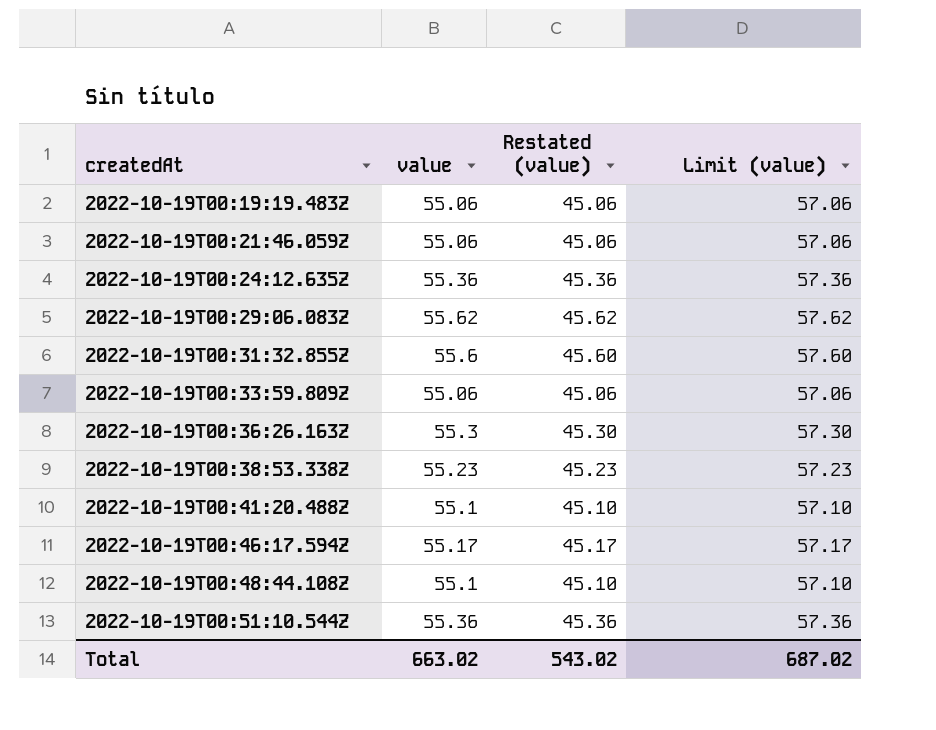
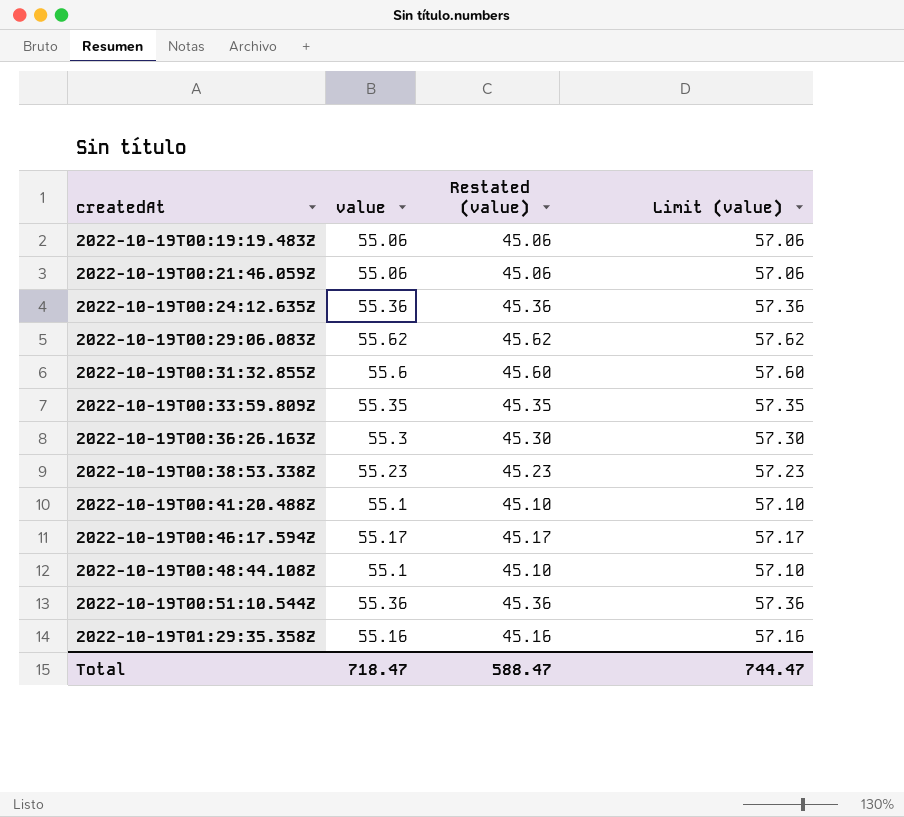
2022-10-19T00:33:59.809Z | value: 55.06 -> 55.35
2022-10-19T00:33:59.809Z | Restated (value): 45.06 -> 45.35
2022-10-19T00:33:59.809Z | Limit (value): 57.06 -> 57.35
row 2022-10-19T01:29:35.358Z: none -> 55.16 | 45.16 | 57.16
Total | value: 663.02 -> 718.47
Total | Restated (value): 543.02 -> 588.47
Total | Limit (value): 687.02 -> 744.47

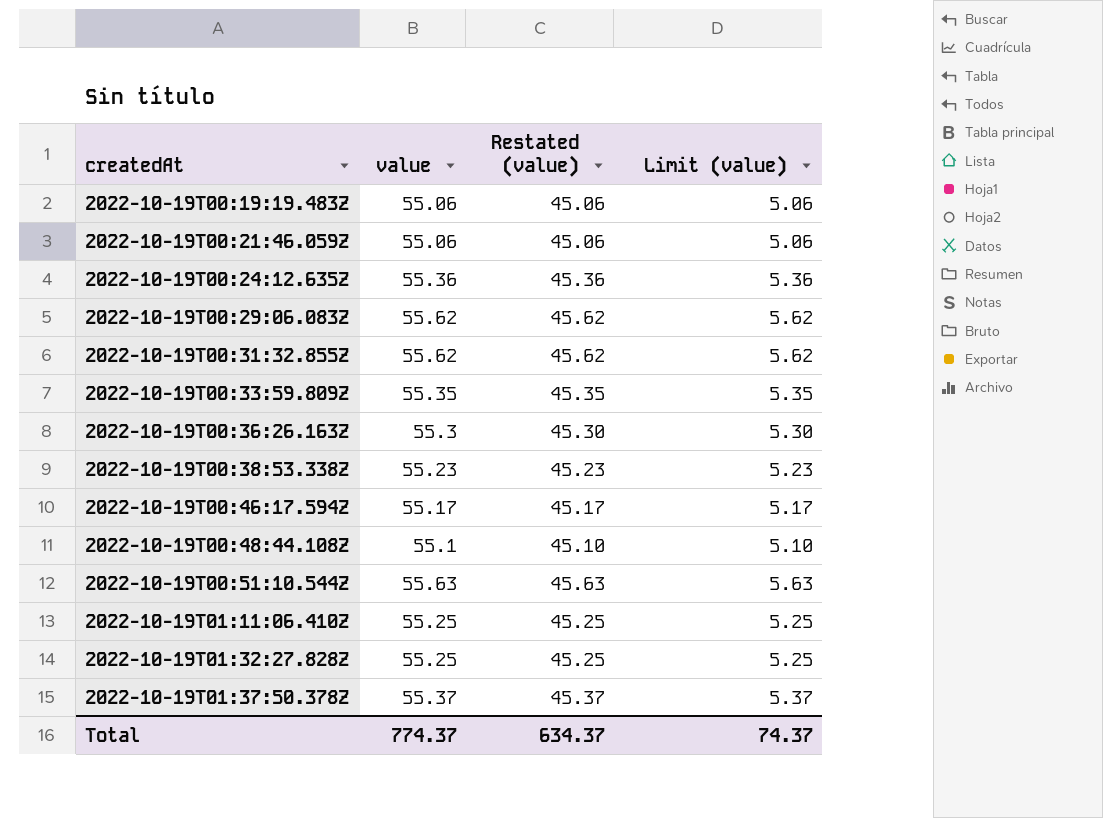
column Limit (value) | formula: [value] + 2 -> [value] - 50
row 2022-10-19T00:41:20.488Z: 55.1 | 45.10 | 57.10 -> none
row 2022-10-19T01:29:35.358Z: 55.16 | 45.16 | 57.16 -> none
2022-10-19T00:31:32.855Z | value: 55.6 -> 55.62
2022-10-19T00:31:32.855Z | Restated (value): 45.60 -> 45.62
2022-10-19T00:51:10.544Z | value: 55.36 -> 55.63
2022-10-19T00:51:10.544Z | Restated (value): 45.36 -> 45.63
row 2022-10-19T01:11:06.410Z: none -> 55.25 | 45.25 | 5.25
row 2022-10-19T01:32:27.828Z: none -> 55.25 | 45.25 | 5.25
row 2022-10-19T01:37:50.378Z: none -> 55.37 | 45.37 | 5.37
Total | value: 718.47 -> 774.37
Total | Restated (value): 588.47 -> 634.37
Total | Limit (value): 744.47 -> 74.37

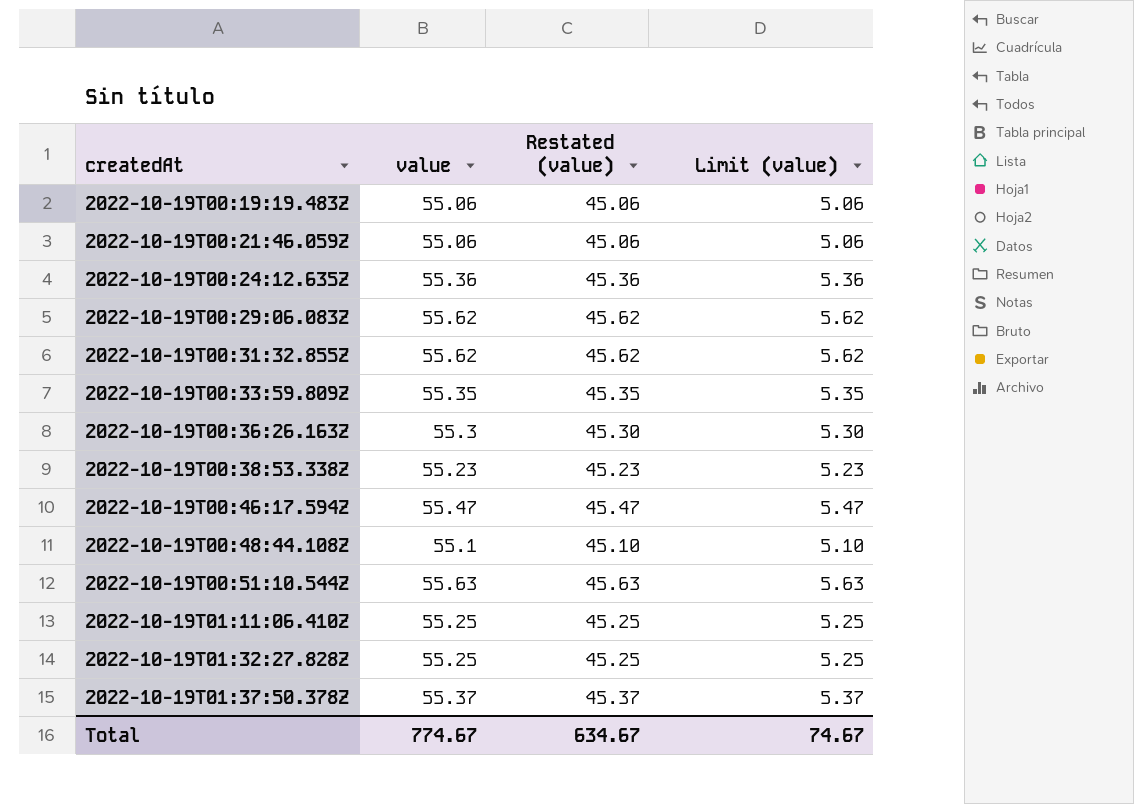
2022-10-19T00:46:17.594Z | value: 55.17 -> 55.47
2022-10-19T00:46:17.594Z | Restated (value): 45.17 -> 45.47
2022-10-19T00:46:17.594Z | Limit (value): 5.17 -> 5.47
Total | value: 774.37 -> 774.67
Total | Restated (value): 634.37 -> 634.67
Total | Limit (value): 74.37 -> 74.67

